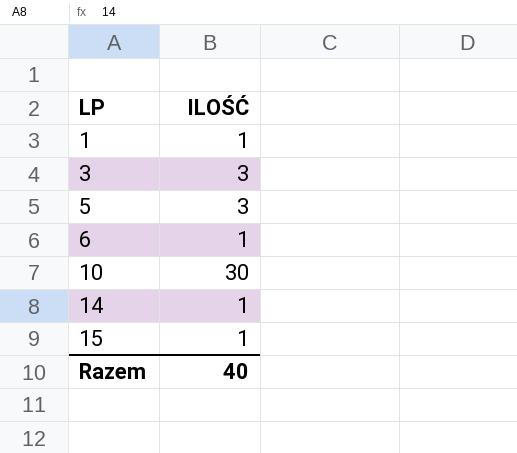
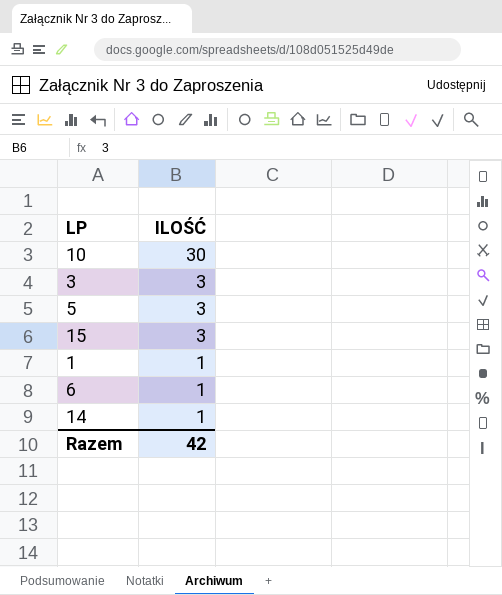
row order: LP ascending -> ILOŚĆ descending
15 | ILOŚĆ: 1 -> 3
Razem | ILOŚĆ: 40 -> 42

